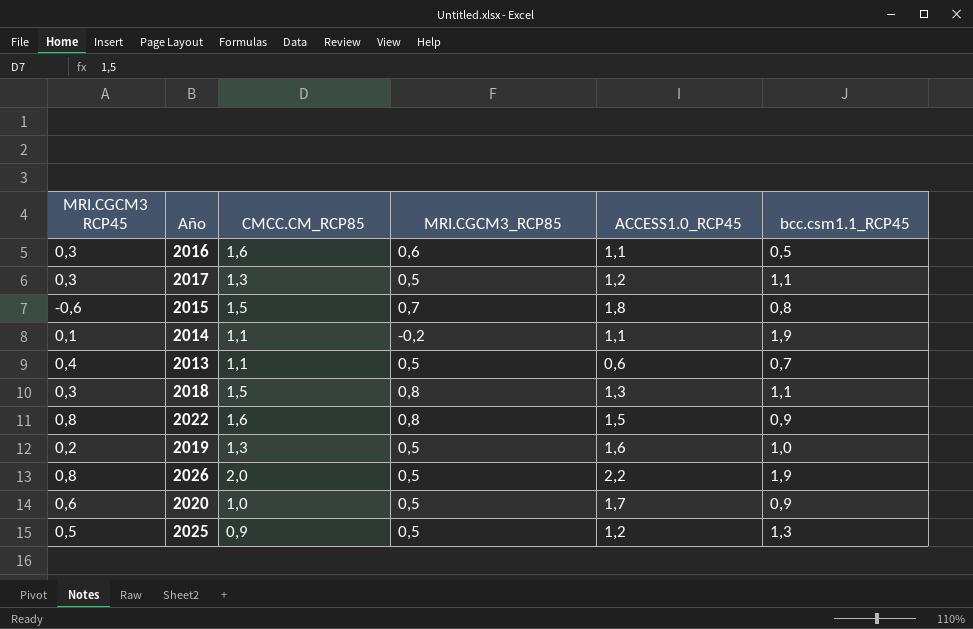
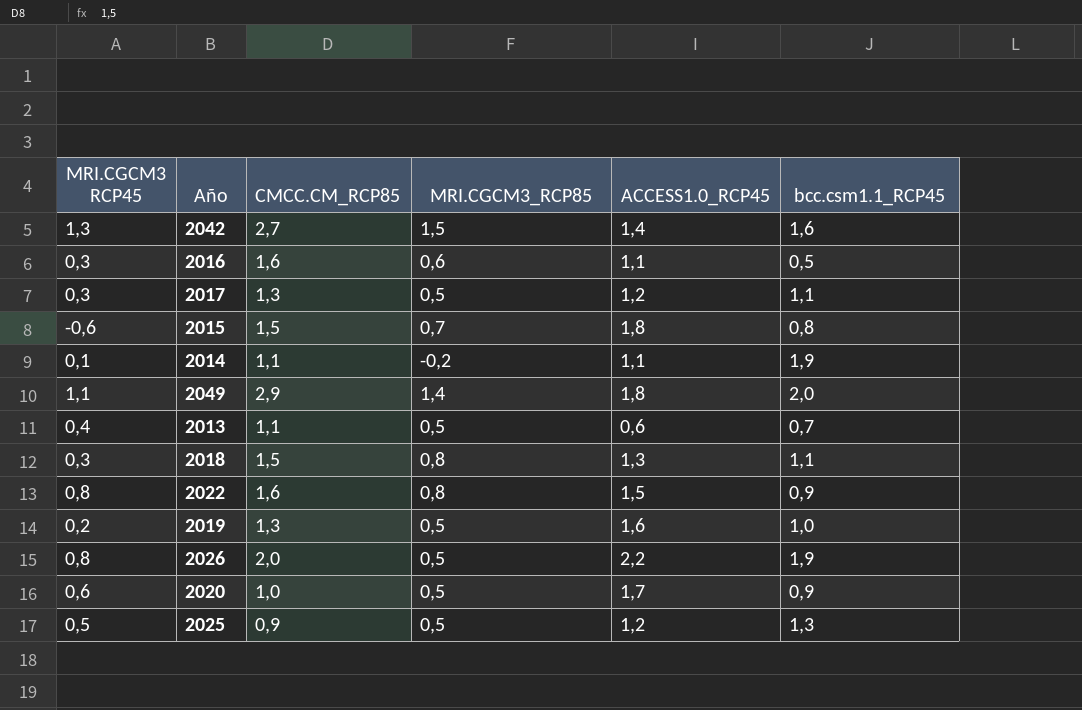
row 2042: none -> 1,3 | 2,7 | 1,5 | 1,4 | 1,6
row 2049: none -> 1,1 | 2,9 | 1,4 | 1,8 | 2,0

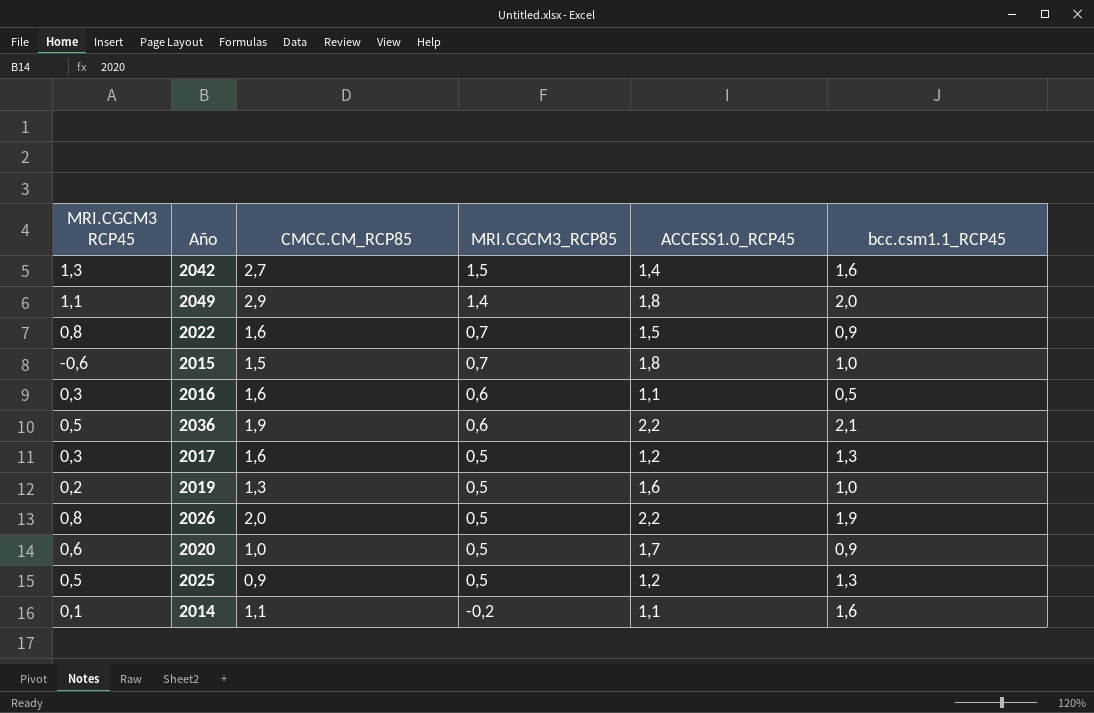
row order: none -> MRI.CGCM3_RCP85 descending
row 2013: 0,4 | 1,1 | 0,5 | 0,6 | 0,7 -> none
row 2018: 0,3 | 1,5 | 0,8 | 1,3 | 1,1 -> none
2022 | MRI.CGCM3_RCP85: 0,8 -> 0,7
2015 | bcc.csm1.1_RCP45: 0,8 -> 1,0
row 2036: none -> 0,5 | 1,9 | 0,6 | 2,2 | 2,1
2017 | CMCC.CM_RCP85: 1,3 -> 1,6
2017 | bcc.csm1.1_RCP45: 1,1 -> 1,3
2014 | bcc.csm1.1_RCP45: 1,9 -> 1,6

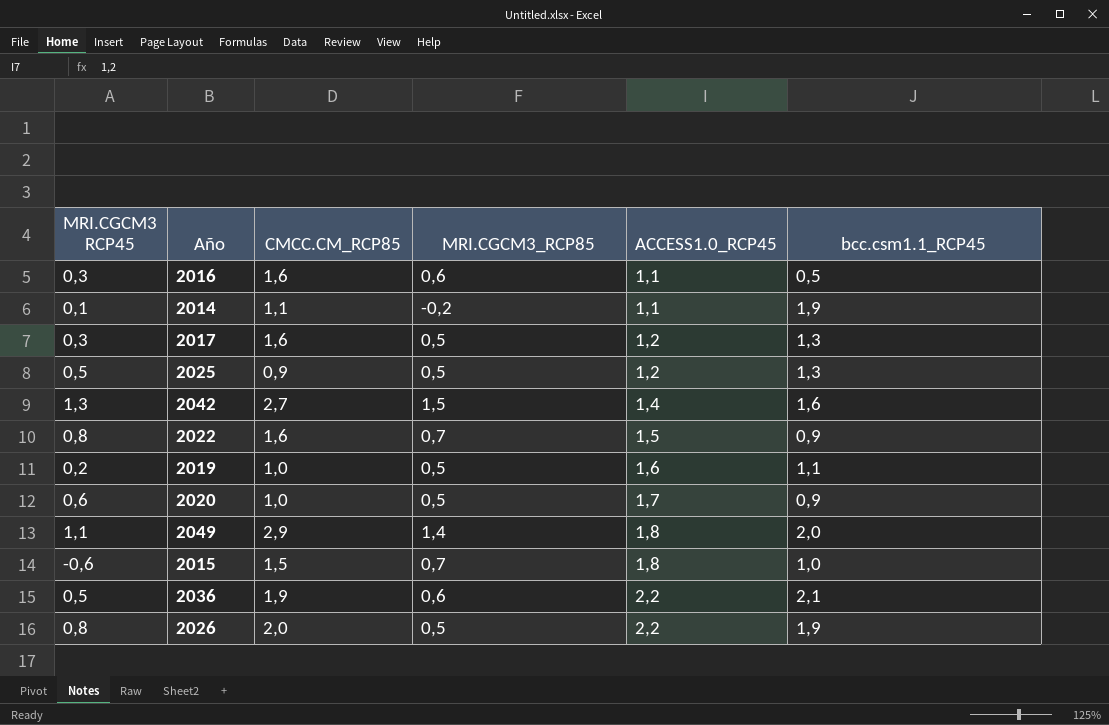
row order: MRI.CGCM3_RCP85 descending -> ACCESS1.0_RCP45 ascending
2014 | bcc.csm1.1_RCP45: 1,6 -> 1,9
2019 | CMCC.CM_RCP85: 1,3 -> 1,0
2019 | bcc.csm1.1_RCP45: 1,0 -> 1,1

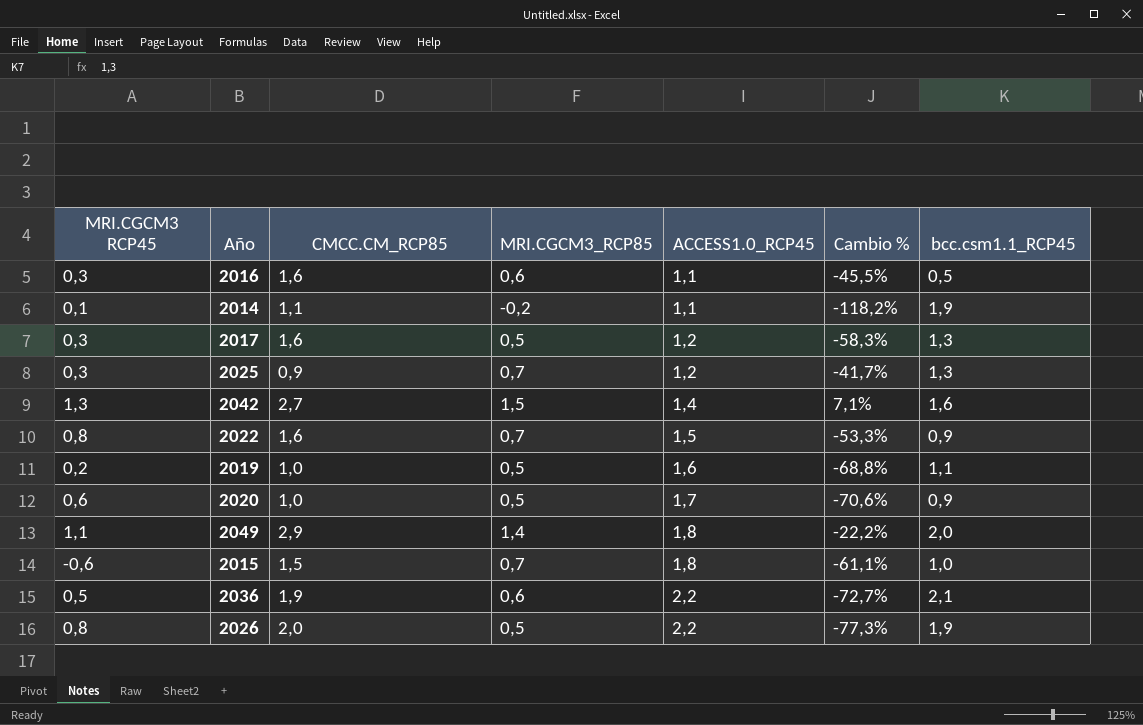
column Cambio % | formula: none -> ([MRI.CGCM3_RCP85] - [ACCESS1.0_RCP45]) / [ACCESS1.0_RCP45]
2025 | MRI.CGCM3 RCP45: 0,5 -> 0,3
2025 | MRI.CGCM3_RCP85: 0,5 -> 0,7

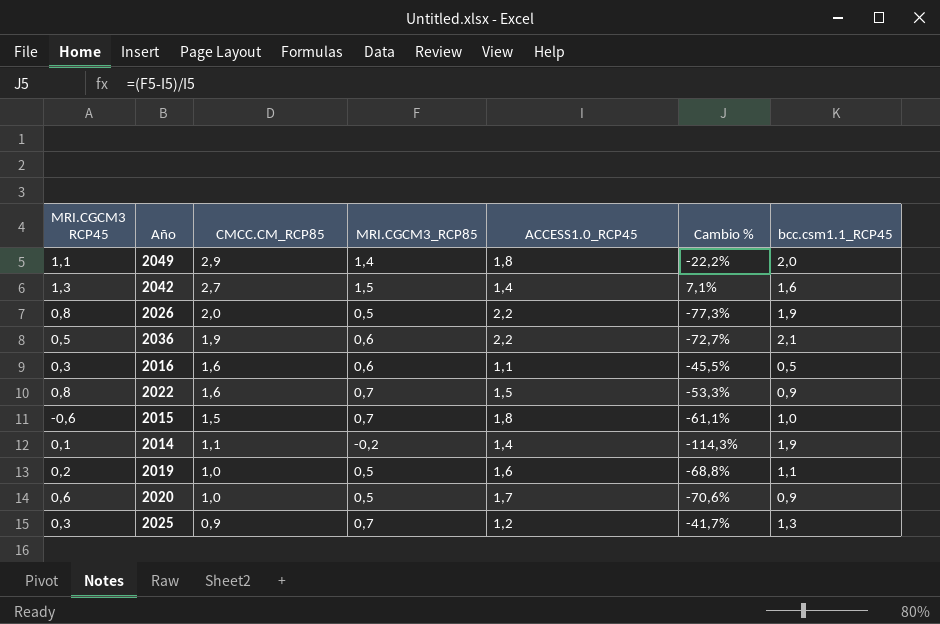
row order: ACCESS1.0_RCP45 ascending -> CMCC.CM_RCP85 descending
row 2017: 0,3 | 1,6 | 0,5 | 1,2 | -58,3% | 1,3 -> none
2014 | ACCESS1.0_RCP45: 1,1 -> 1,4
2014 | Cambio %: -118,2% -> -114,3%

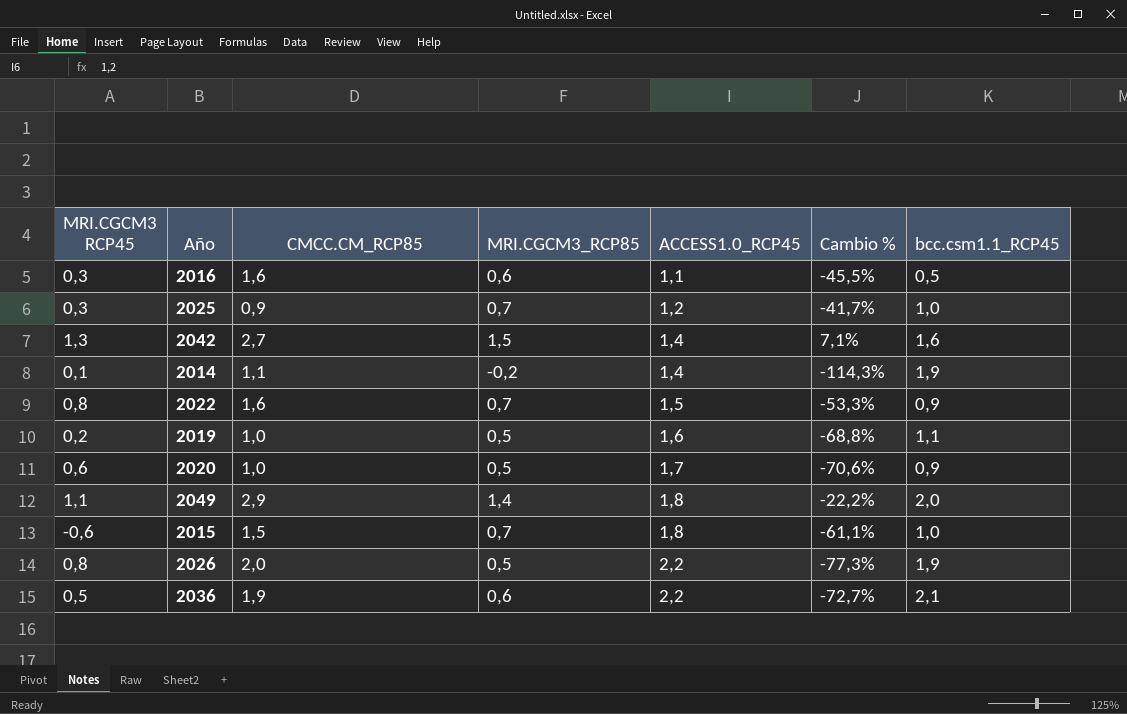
row order: CMCC.CM_RCP85 descending -> ACCESS1.0_RCP45 ascending
2025 | bcc.csm1.1_RCP45: 1,3 -> 1,0

